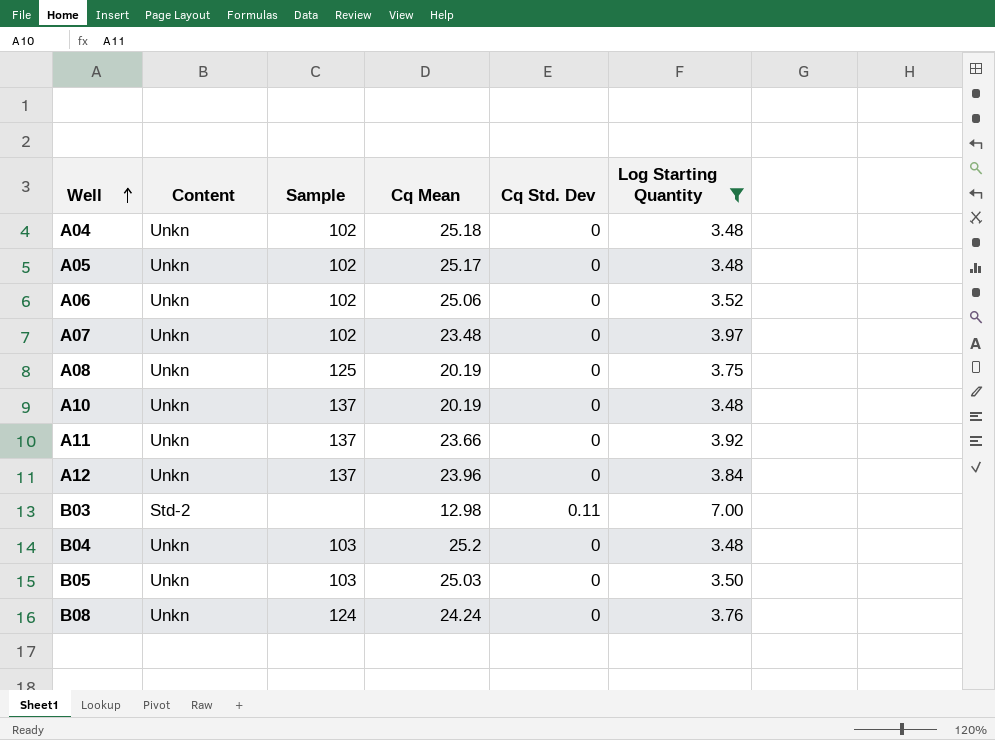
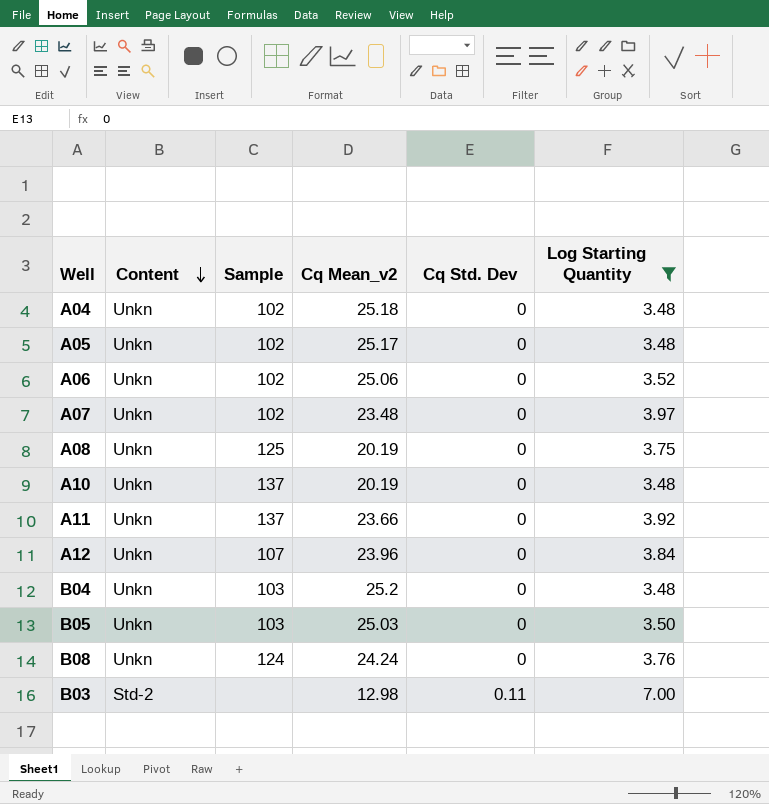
row order: Well ascending -> Content descending
column name: Cq Mean -> Cq Mean_v2
A12 | Sample: 137 -> 107

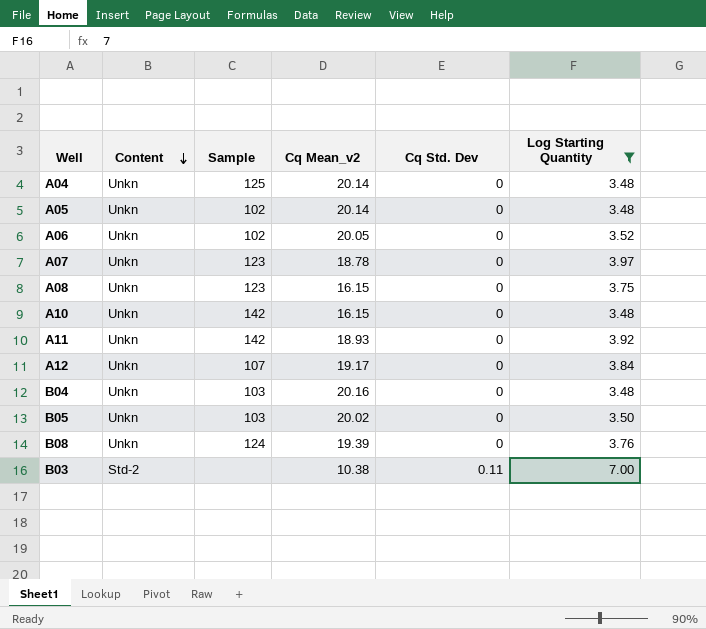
A04 | Sample: 102 -> 125
A04 | Cq Mean_v2: 25.18 -> 20.14
A05 | Cq Mean_v2: 25.17 -> 20.14
A06 | Cq Mean_v2: 25.06 -> 20.05
A07 | Sample: 102 -> 123
A07 | Cq Mean_v2: 23.48 -> 18.78
A08 | Sample: 125 -> 123
A08 | Cq Mean_v2: 20.19 -> 16.15
A10 | Sample: 137 -> 142
A10 | Cq Mean_v2: 20.19 -> 16.15
A11 | Sample: 137 -> 142
A11 | Cq Mean_v2: 23.66 -> 18.93
A12 | Cq Mean_v2: 23.96 -> 19.17
B04 | Cq Mean_v2: 25.2 -> 20.16
B05 | Cq Mean_v2: 25.03 -> 20.02
B08 | Cq Mean_v2: 24.24 -> 19.39
B03 | Cq Mean_v2: 12.98 -> 10.38

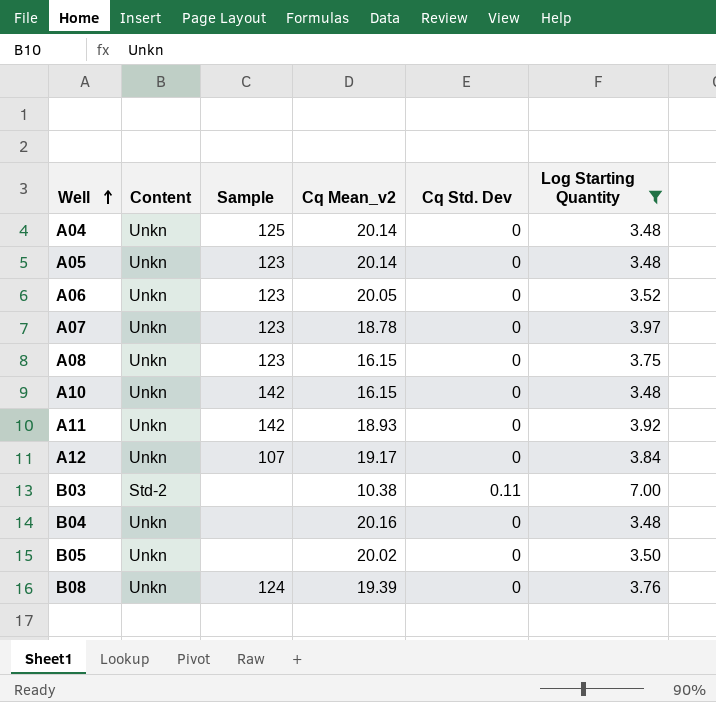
row order: Content descending -> Well ascending
A05 | Sample: 102 -> 123
A06 | Sample: 102 -> 123
B04 | Sample: 103 -> none
B05 | Sample: 103 -> none

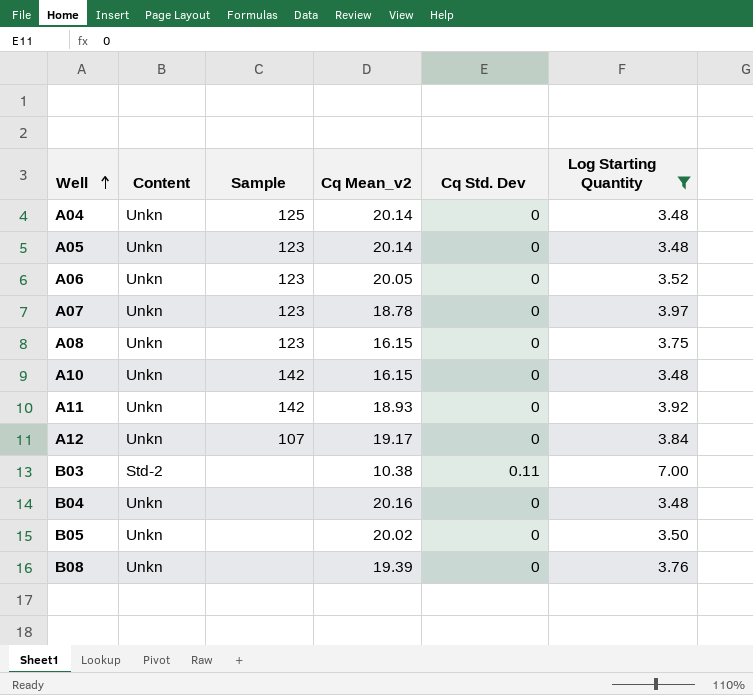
B08 | Sample: 124 -> none

